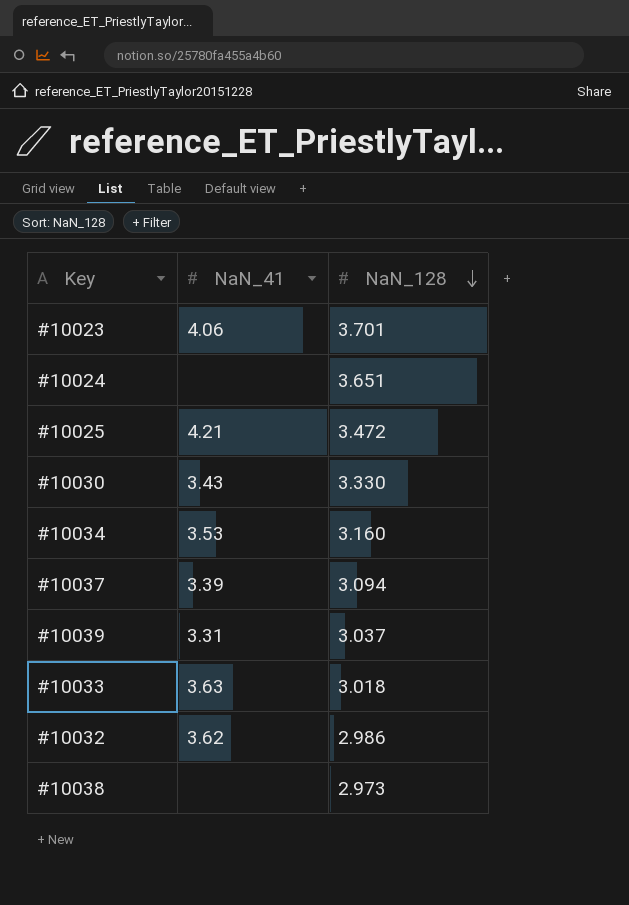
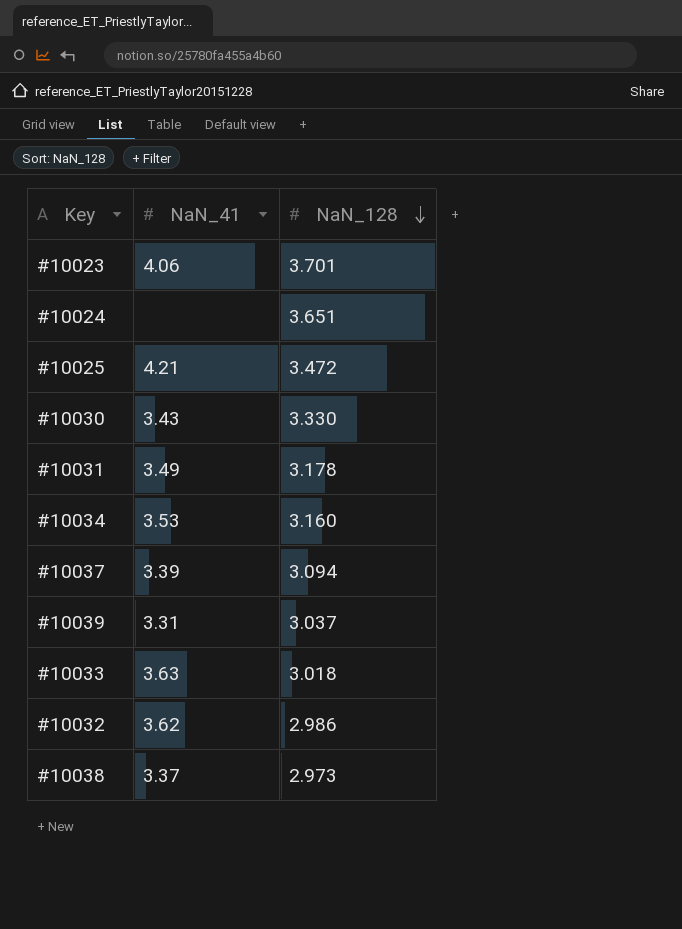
row #10031: none -> 3.49 | 3.178
#10038 | NaN_41: none -> 3.37

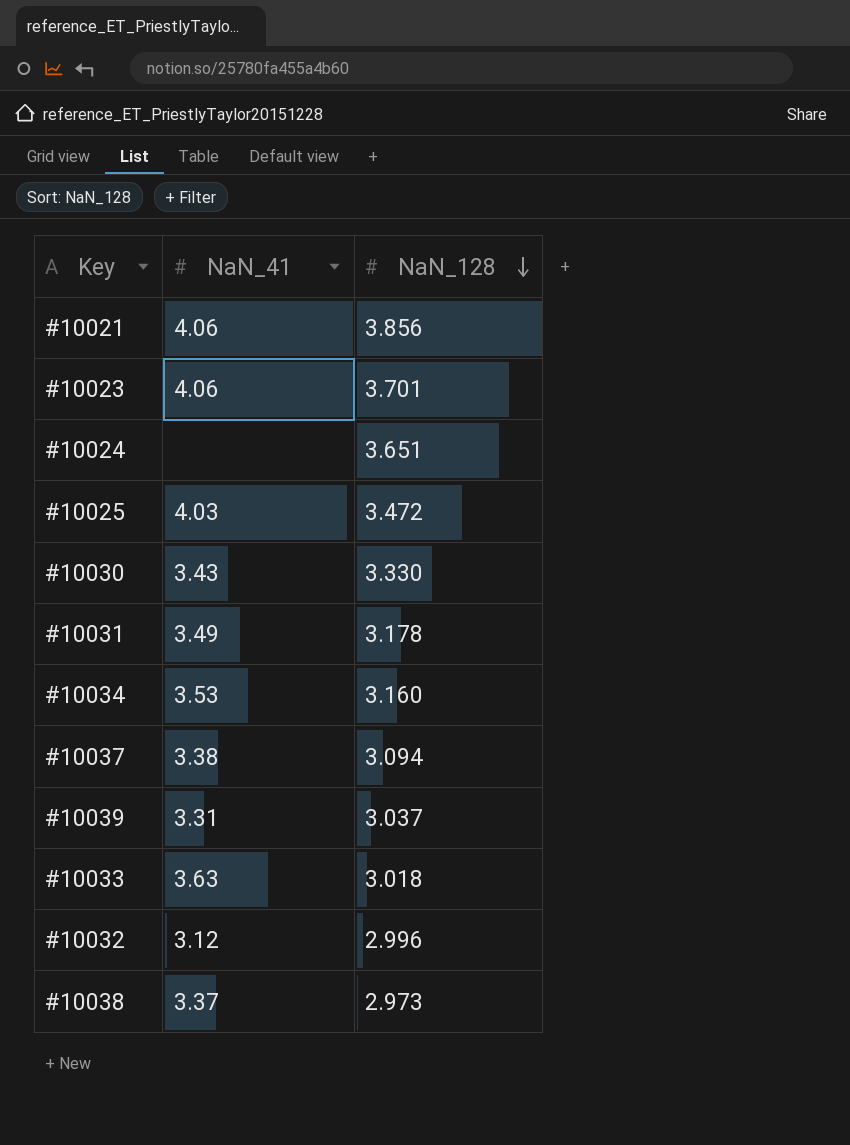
row #10021: none -> 4.06 | 3.856
#10025 | NaN_41: 4.21 -> 4.03
#10037 | NaN_41: 3.39 -> 3.38
#10032 | NaN_41: 3.62 -> 3.12
#10032 | NaN_128: 2.986 -> 2.996

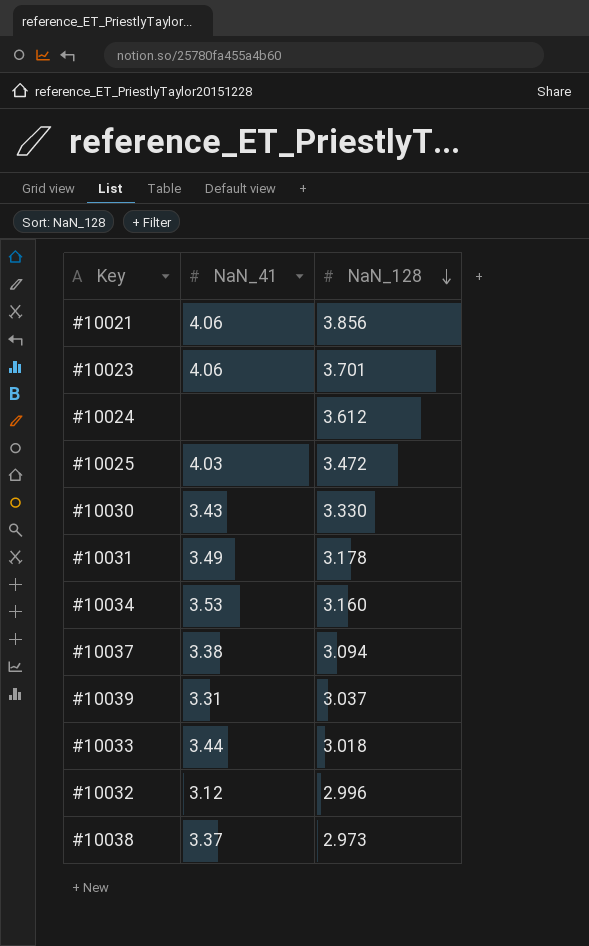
#10024 | NaN_128: 3.651 -> 3.612
#10033 | NaN_41: 3.63 -> 3.44

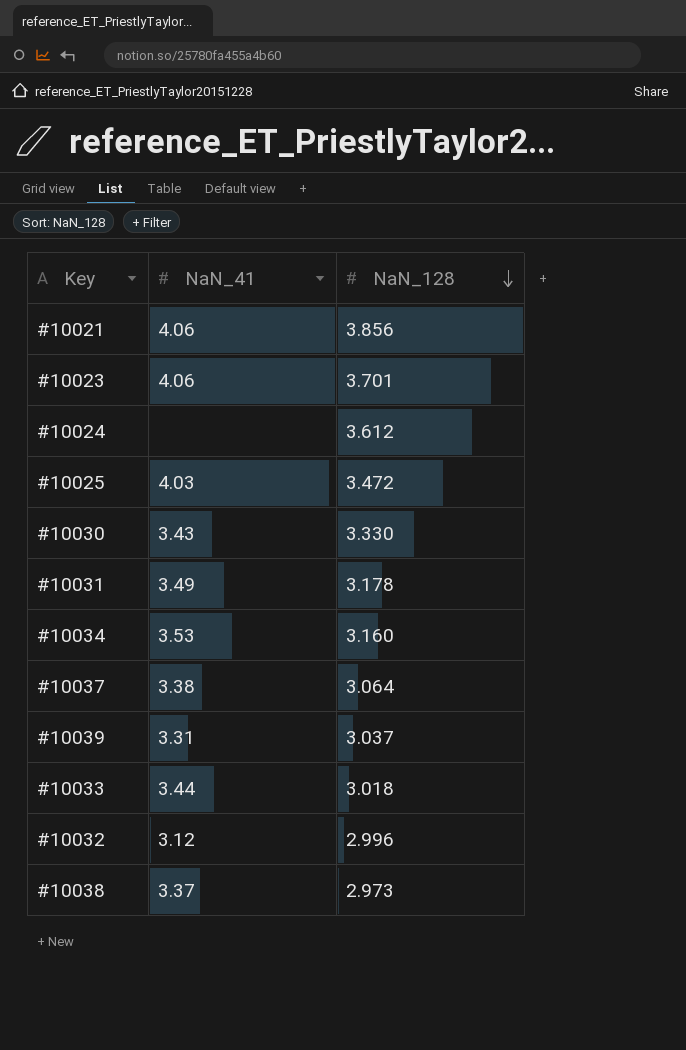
#10037 | NaN_128: 3.094 -> 3.064

